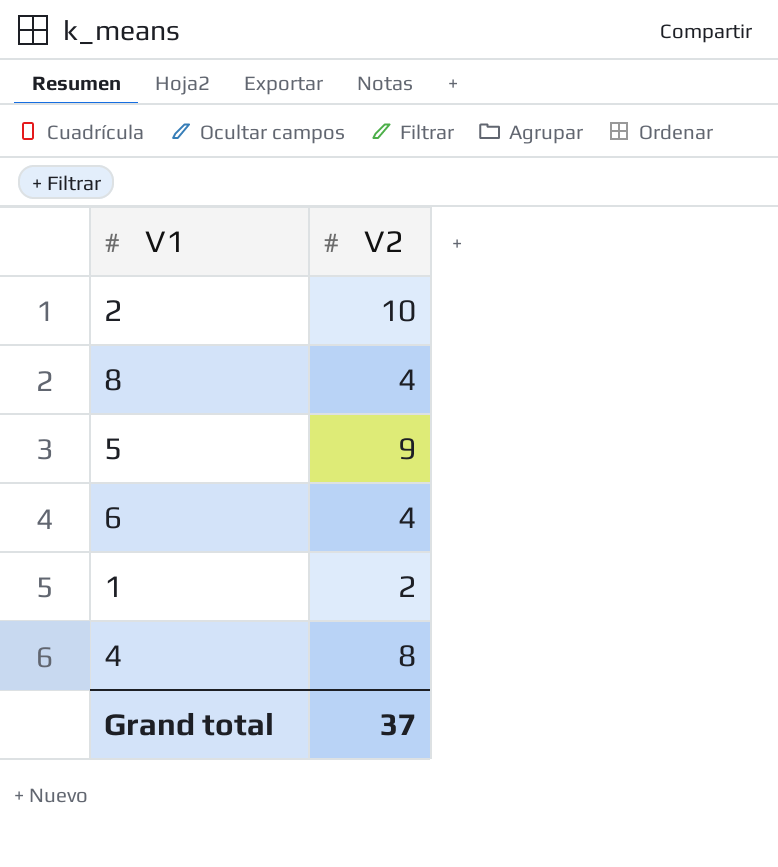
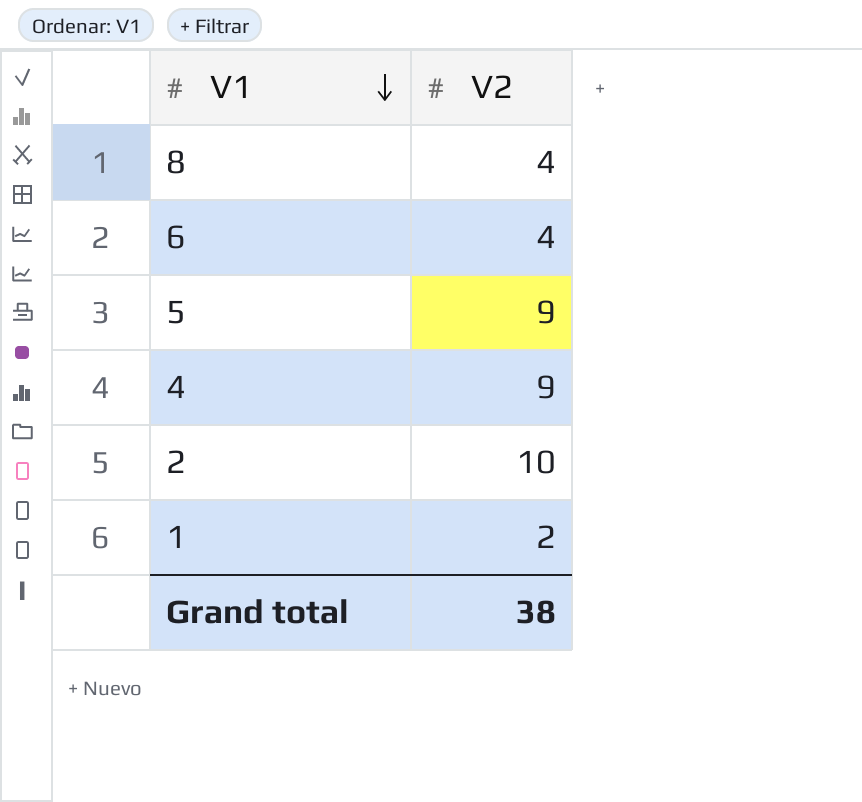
row order: none -> V1 descending
4 | V2: 8 -> 9
Grand total | V2: 37 -> 38

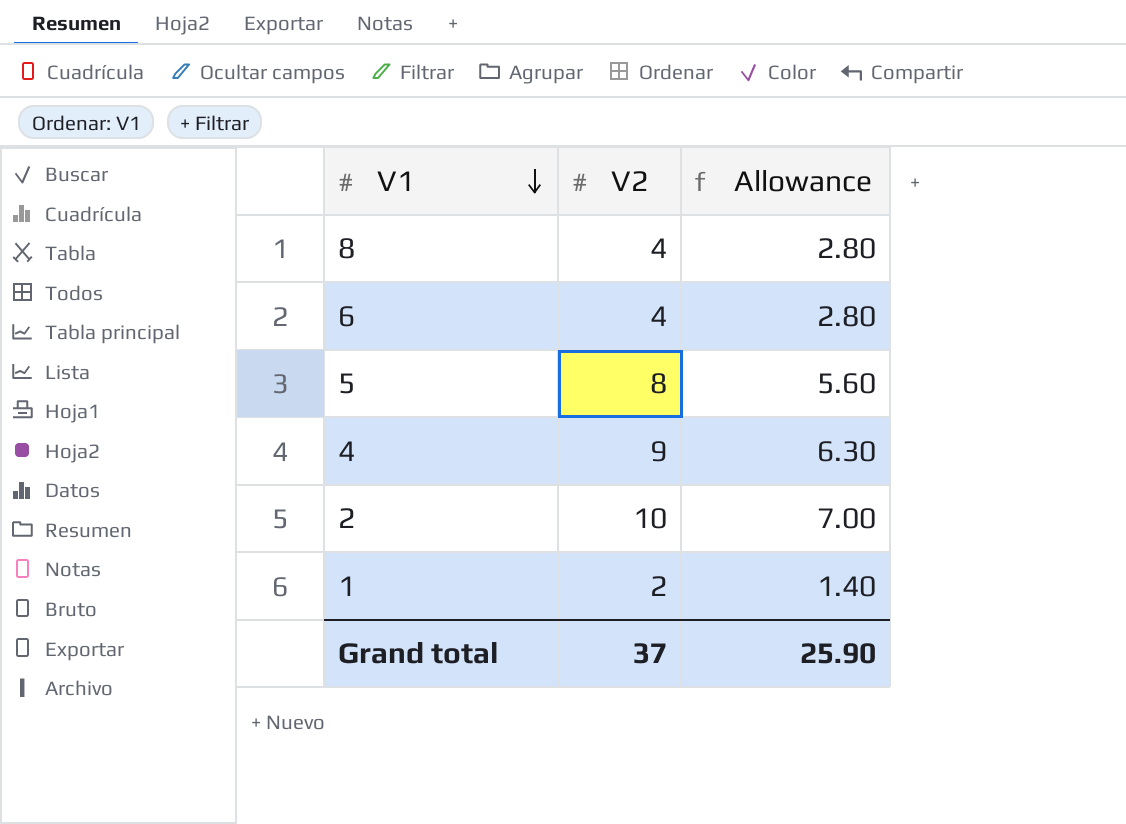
column Allowance | formula: none -> [V2] * 0.7
5 | V2: 9 -> 8
Grand total | V2: 38 -> 37

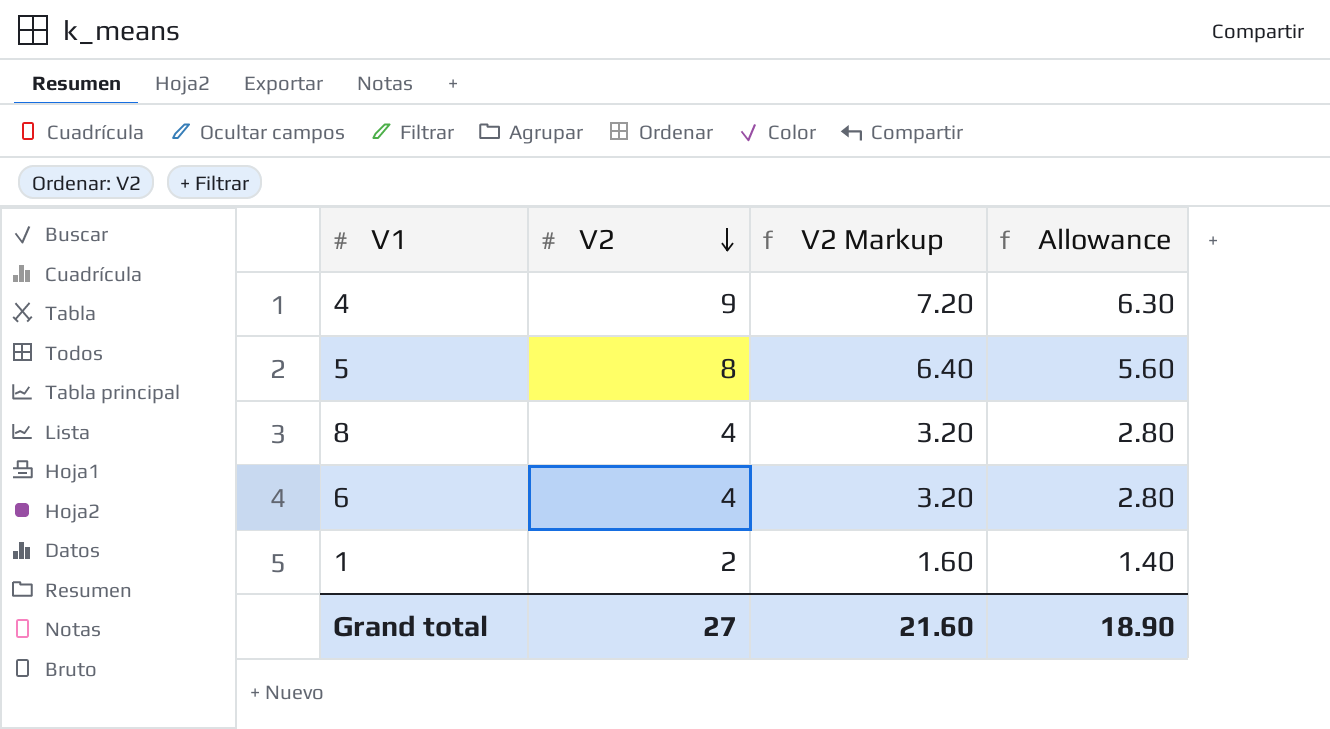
row order: V1 descending -> V2 descending
column V2 Markup | formula: none -> [V2] * 0.8
row 2: 10 | 7.00 -> none
Grand total | V2: 37 -> 27
Grand total | Allowance: 25.90 -> 18.90

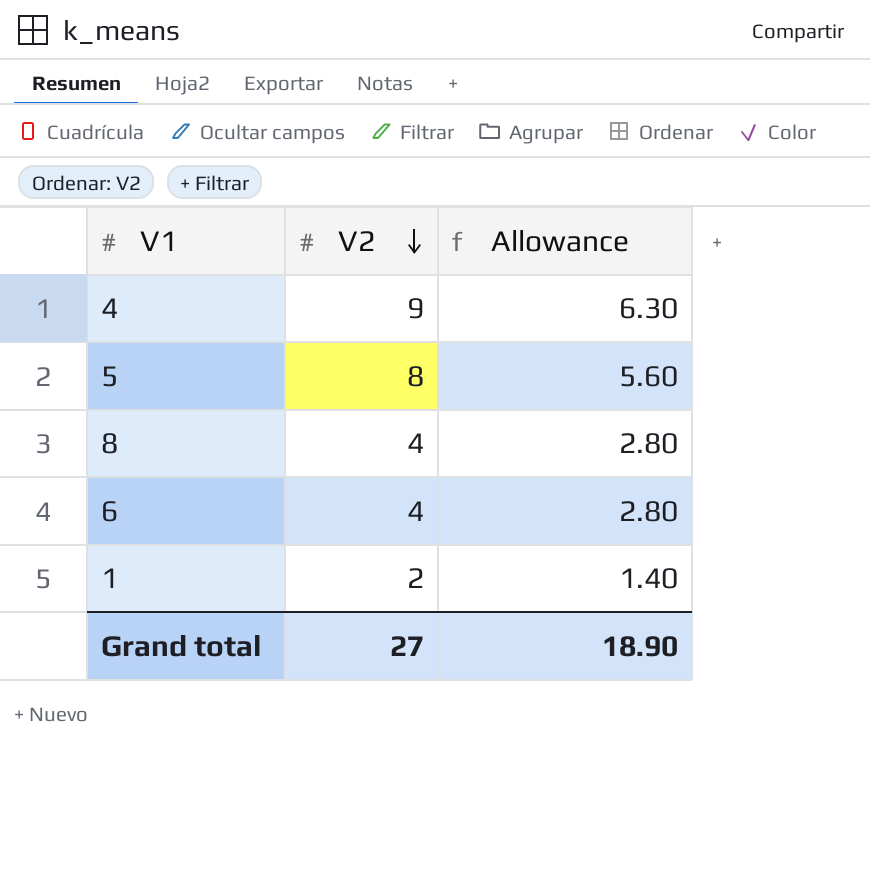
column V2 Markup | formula: [V2] * 0.8 -> none

